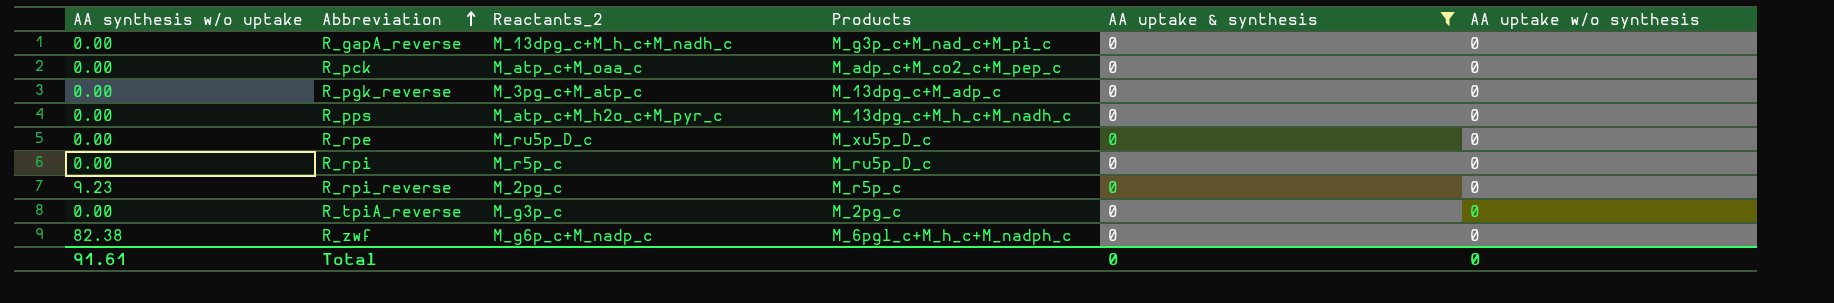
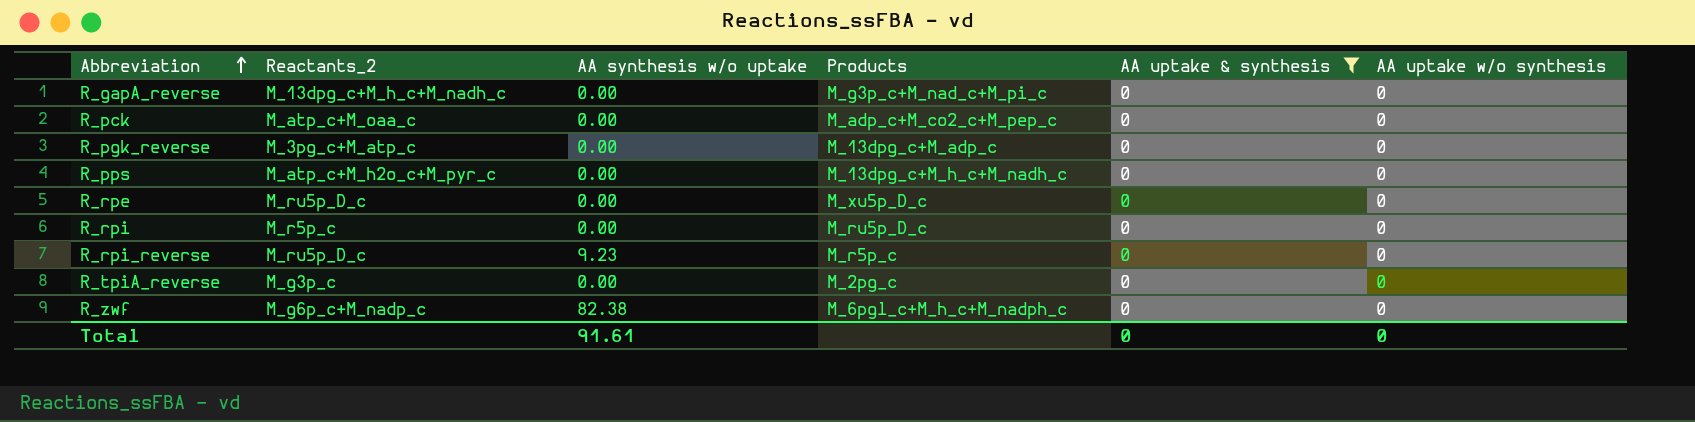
column AA synthesis w/o uptake | position: 1 -> 3
R_rpi_reverse | Reactants_2: M_2pg_c -> M_ru5p_D_c

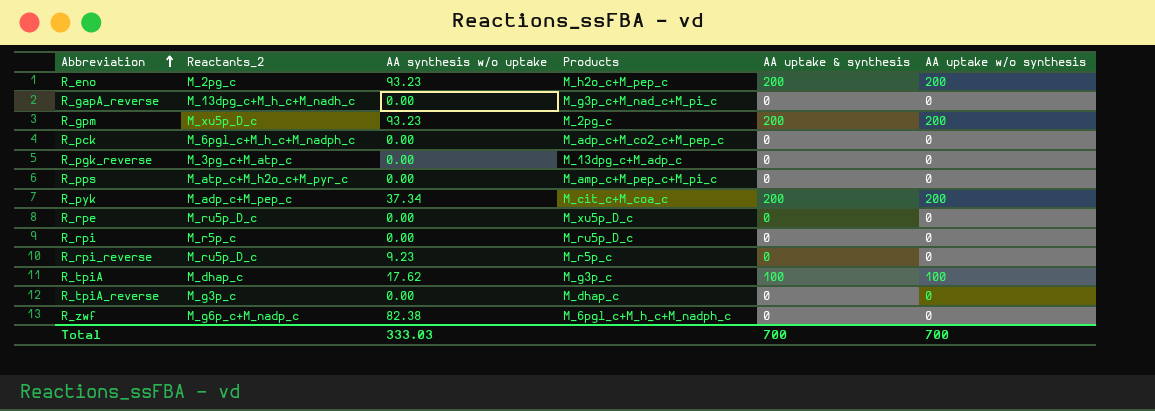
filter: AA uptake & synthesis = 0 -> none
R_pck | Reactants_2: M_atp_c+M_oaa_c -> M_6pgl_c+M_h_c+M_nadph_c
R_pps | Products: M_13dpg_c+M_h_c+M_nadh_c -> M_amp_c+M_pep_c+M_pi_c
R_tpiA_reverse | Products: M_2pg_c -> M_dhap_c
Total | AA synthesis w/o uptake: 91.61 -> 333.03
Total | AA uptake & synthesis: 0 -> 700
Total | AA uptake w/o synthesis: 0 -> 700

